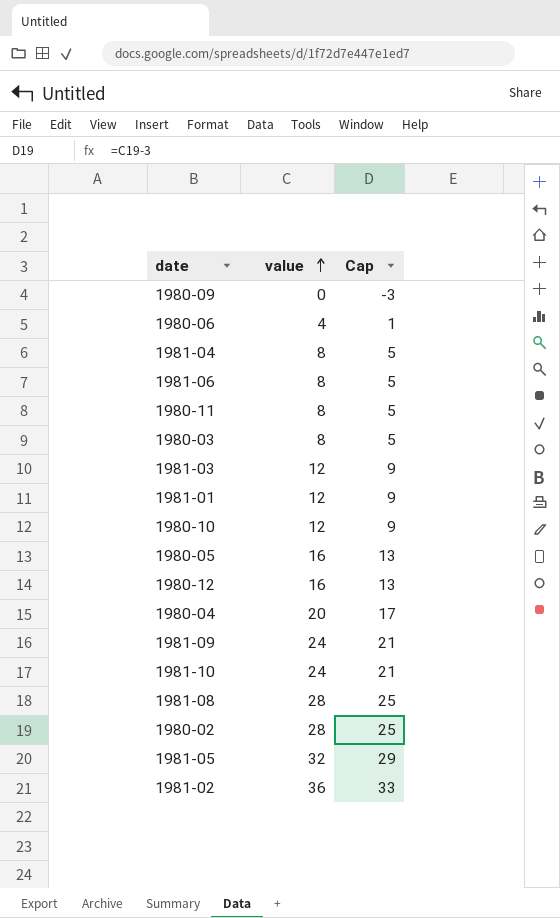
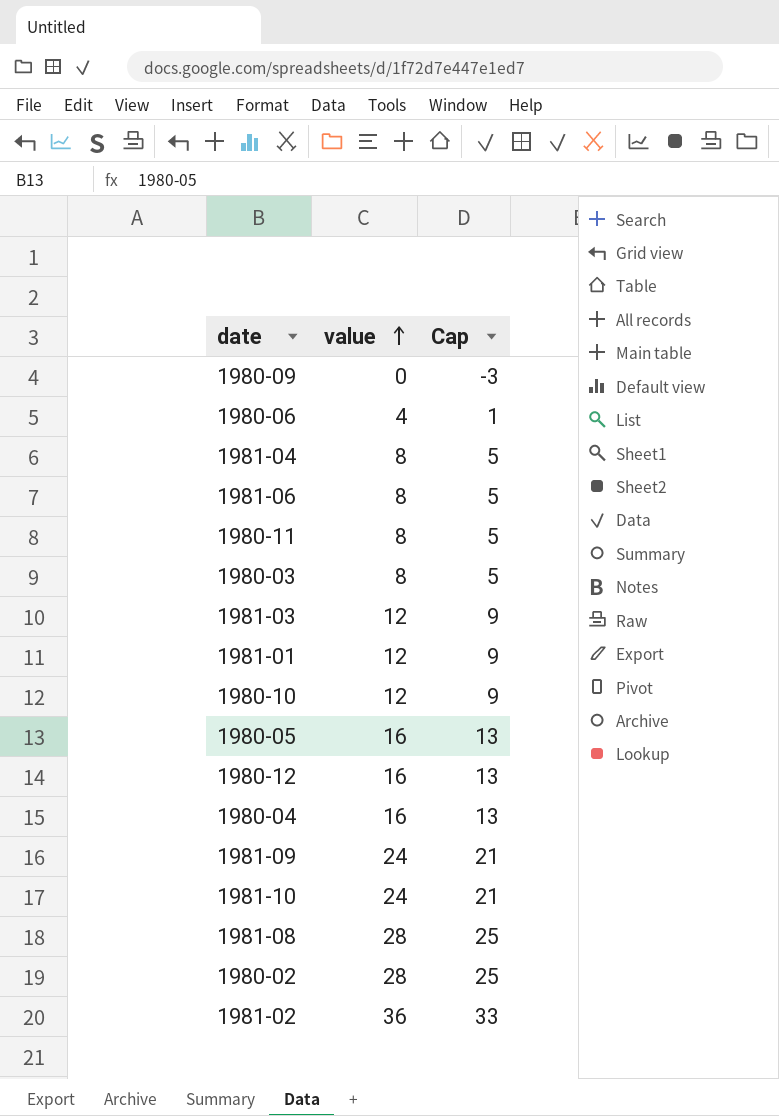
row 1981-05: 32 | 29 -> none
1980-04 | value: 20 -> 16
1980-04 | Cap: 17 -> 13

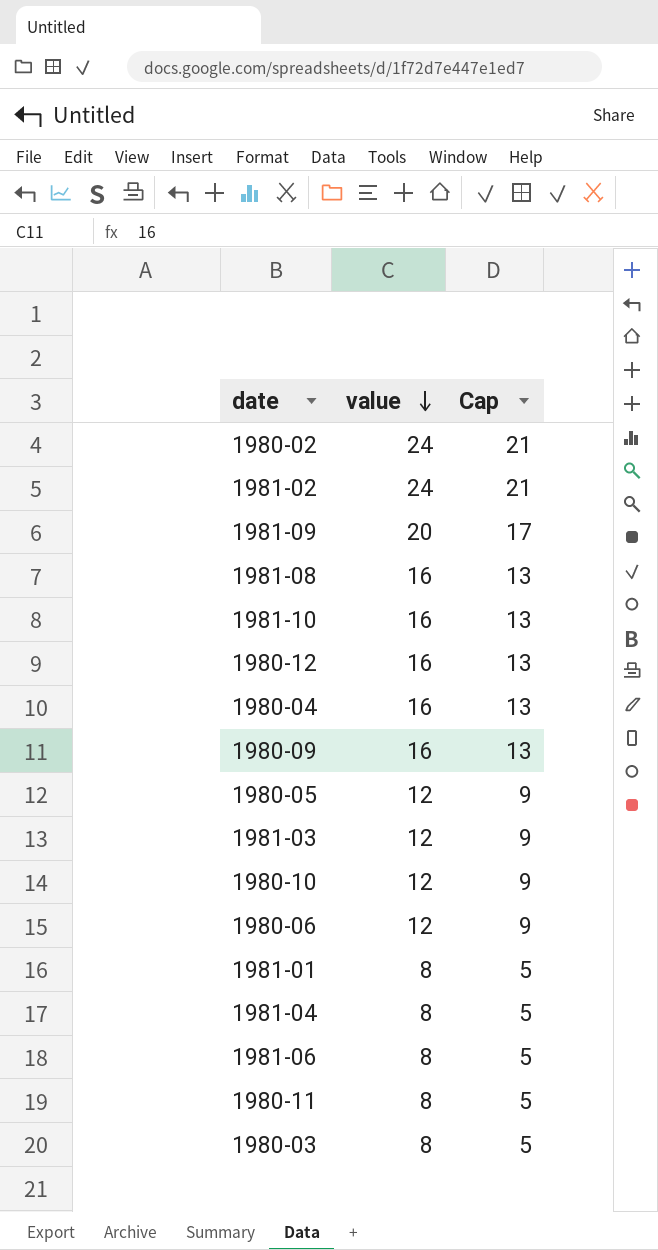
row order: value ascending -> value descending
1980-02 | value: 28 -> 24
1980-02 | Cap: 25 -> 21
1981-02 | value: 36 -> 24
1981-02 | Cap: 33 -> 21
1981-09 | value: 24 -> 20
1981-09 | Cap: 21 -> 17
1981-08 | value: 28 -> 16
1981-08 | Cap: 25 -> 13
1981-10 | value: 24 -> 16
1981-10 | Cap: 21 -> 13
1980-09 | value: 0 -> 16
1980-09 | Cap: -3 -> 13
1980-05 | value: 16 -> 12
1980-05 | Cap: 13 -> 9
1980-06 | value: 4 -> 12
1980-06 | Cap: 1 -> 9
1981-01 | value: 12 -> 8
1981-01 | Cap: 9 -> 5

